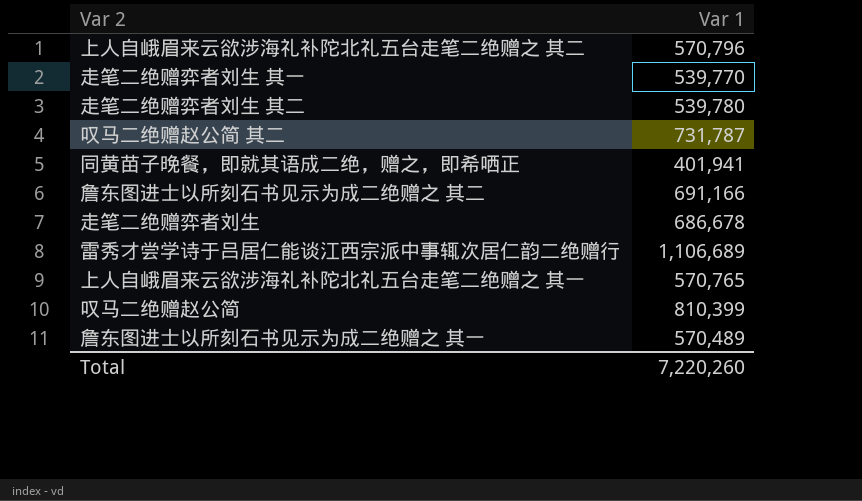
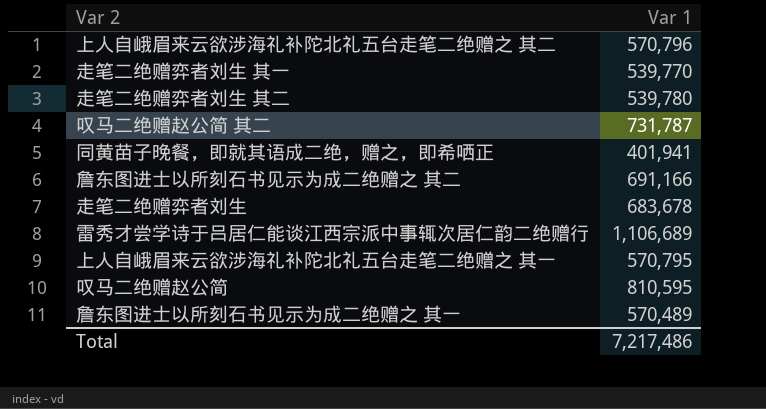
走笔二绝赠弈者刘生 | Var 1: 686,678 -> 683,678
上人自峨眉来云欲涉海礼补陀北礼五台走笔二绝赠之 其一 | Var 1: 570,765 -> 570,795
叹马二绝赠赵公简 | Var 1: 810,399 -> 810,595
Total | Var 1: 7,220,260 -> 7,217,486

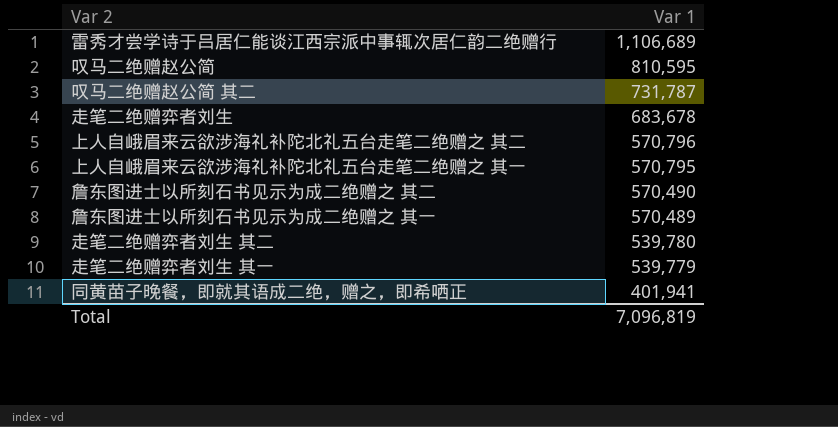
row order: none -> Var 1 descending
詹东图进士以所刻石书见示为成二绝赠之 其二 | Var 1: 691,166 -> 570,490
走笔二绝赠弈者刘生 其一 | Var 1: 539,770 -> 539,779
Total | Var 1: 7,217,486 -> 7,096,819

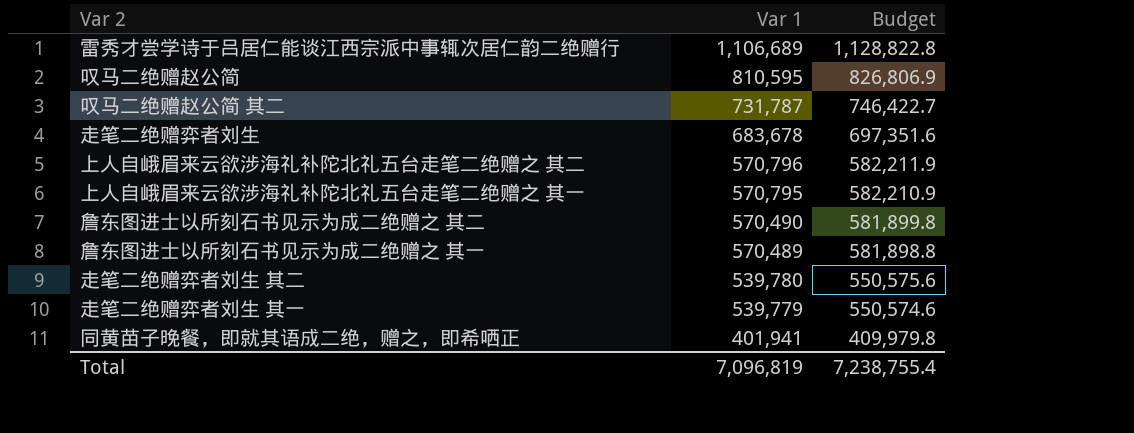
column Budget | formula: none -> [Var 1] * 1.02

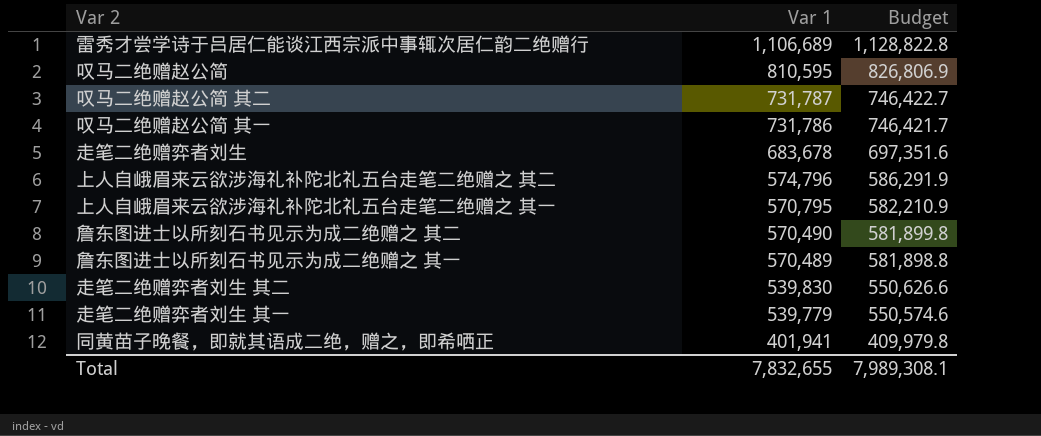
row 叹马二绝赠赵公简 其一: none -> 731,786 | 746,421.7
上人自峨眉来云欲涉海礼补陀北礼五台走笔二绝赠之 其二 | Var 1: 570,796 -> 574,796
上人自峨眉来云欲涉海礼补陀北礼五台走笔二绝赠之 其二 | Budget: 582,211.9 -> 586,291.9
走笔二绝赠弈者刘生 其二 | Var 1: 539,780 -> 539,830
走笔二绝赠弈者刘生 其二 | Budget: 550,575.6 -> 550,626.6
Total | Var 1: 7,096,819 -> 7,832,655
Total | Budget: 7,238,755.4 -> 7,989,308.1

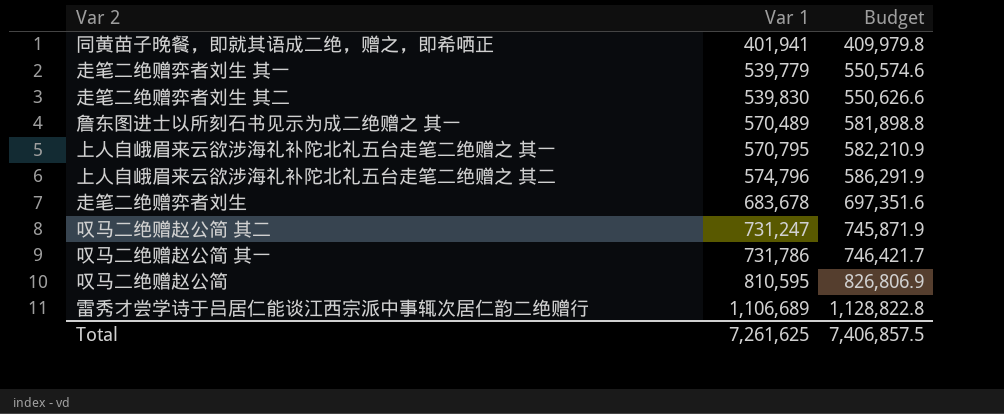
row order: Var 1 descending -> Var 1 ascending
row 詹东图进士以所刻石书见示为成二绝赠之 其二: 570,490 | 581,899.8 -> none
叹马二绝赠赵公简 其二 | Var 1: 731,787 -> 731,247
叹马二绝赠赵公简 其二 | Budget: 746,422.7 -> 745,871.9
Total | Var 1: 7,832,655 -> 7,261,625
Total | Budget: 7,989,308.1 -> 7,406,857.5

